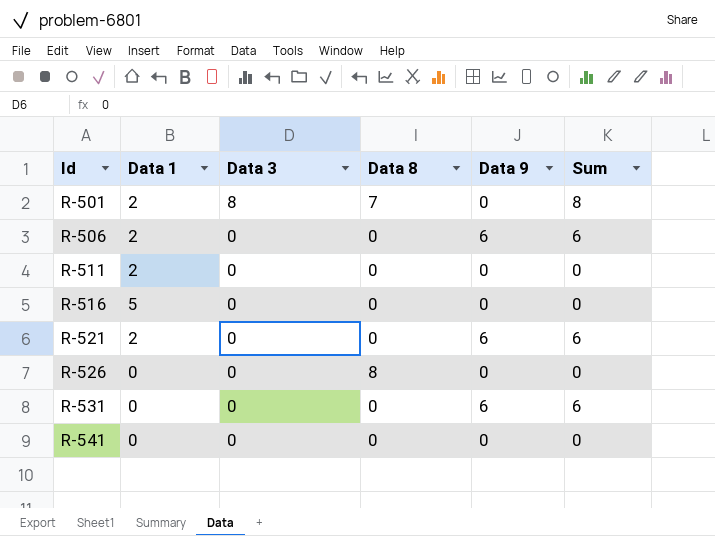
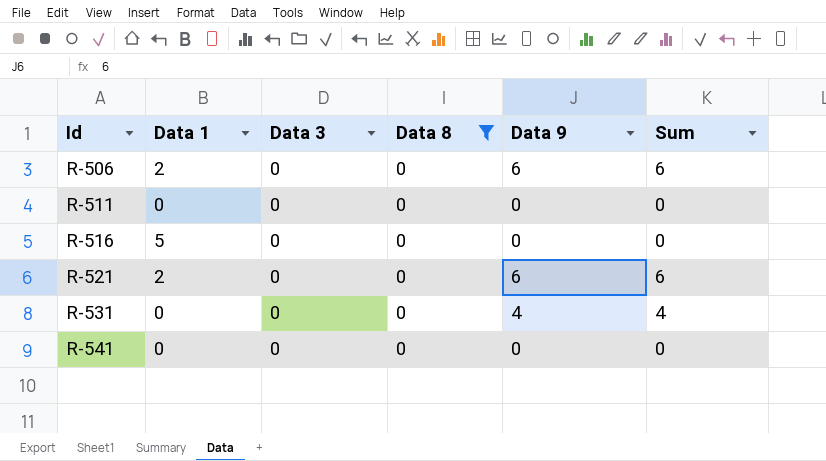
filter: none -> Data 8 = 0
R-511 | Data 1: 2 -> 0
R-531 | Data 9: 6 -> 4
R-531 | Sum: 6 -> 4

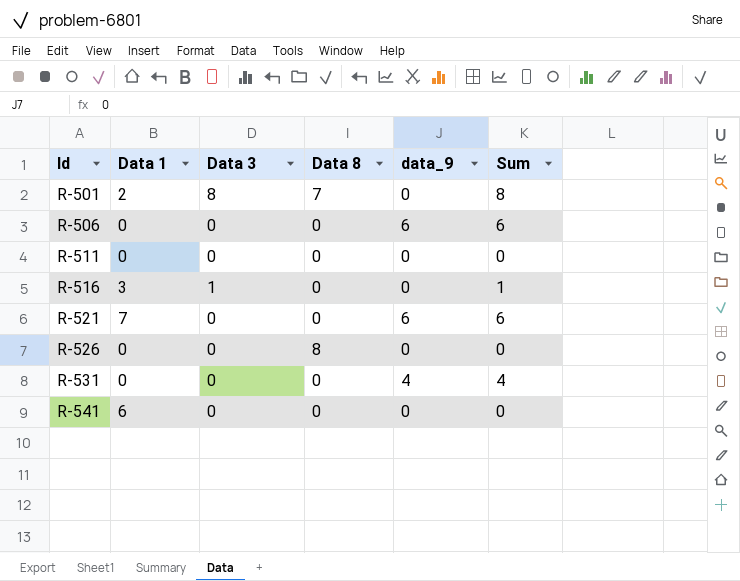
filter: Data 8 = 0 -> none
column name: Data 9 -> data_9
R-506 | Data 1: 2 -> 0
R-516 | Data 1: 5 -> 3
R-516 | Data 3: 0 -> 1
R-516 | Sum: 0 -> 1
R-521 | Data 1: 2 -> 7
R-541 | Data 1: 0 -> 6

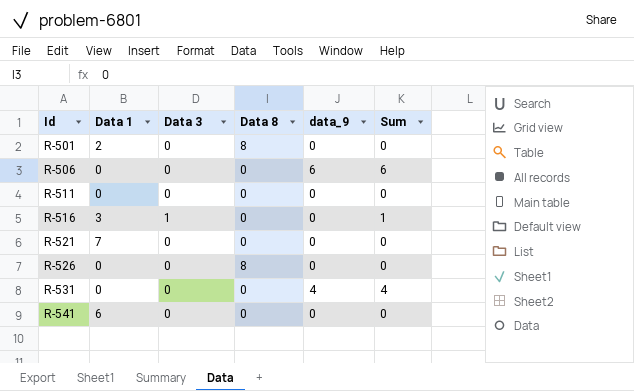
R-501 | Data 3: 8 -> 0
R-501 | Data 8: 7 -> 8
R-501 | Sum: 8 -> 0
R-521 | data_9: 6 -> 0
R-521 | Sum: 6 -> 0

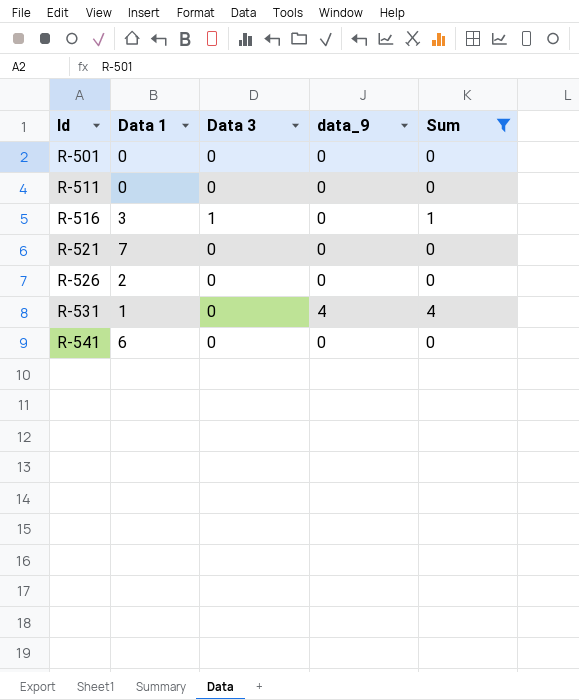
filter: none -> Sum != 6
column Data 8 | position: 4 -> none
R-501 | Data 1: 2 -> 0
R-526 | Data 1: 0 -> 2
R-531 | Data 1: 0 -> 1

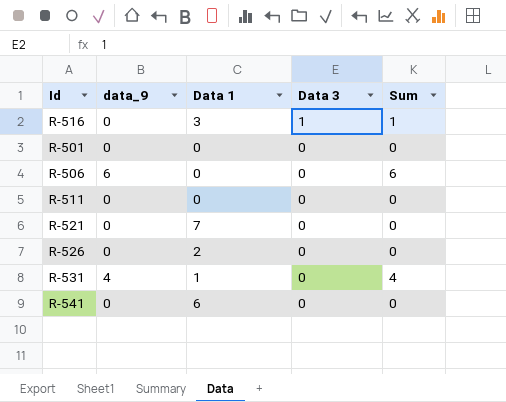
filter: Sum != 6 -> none
row order: Id ascending -> Data 3 descending
column data_9 | position: 4 -> 2

